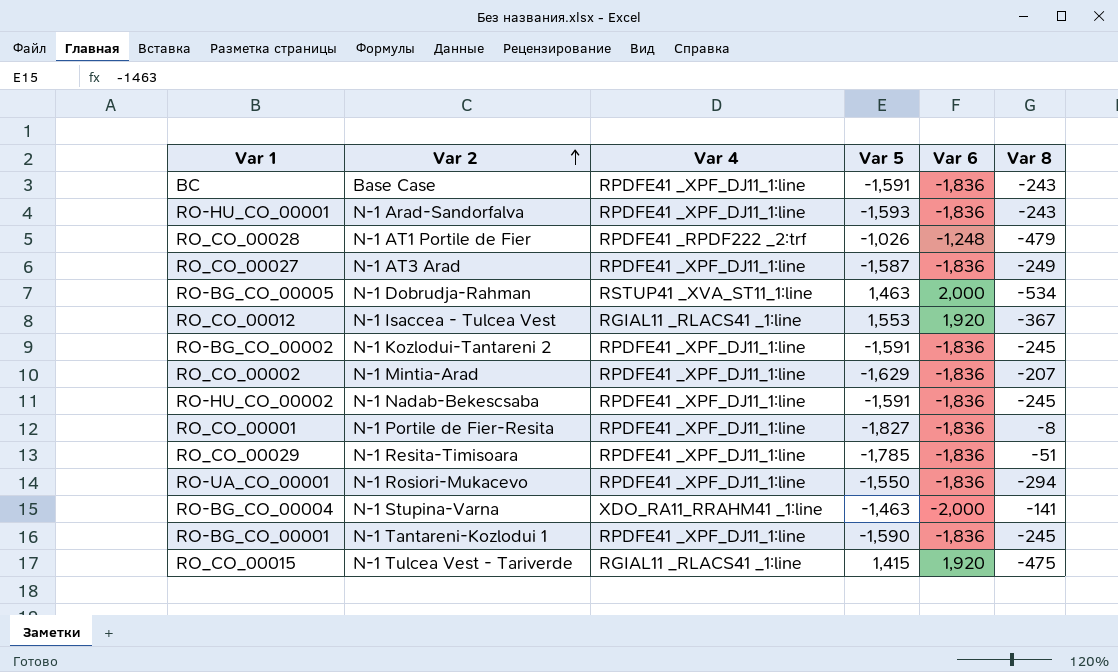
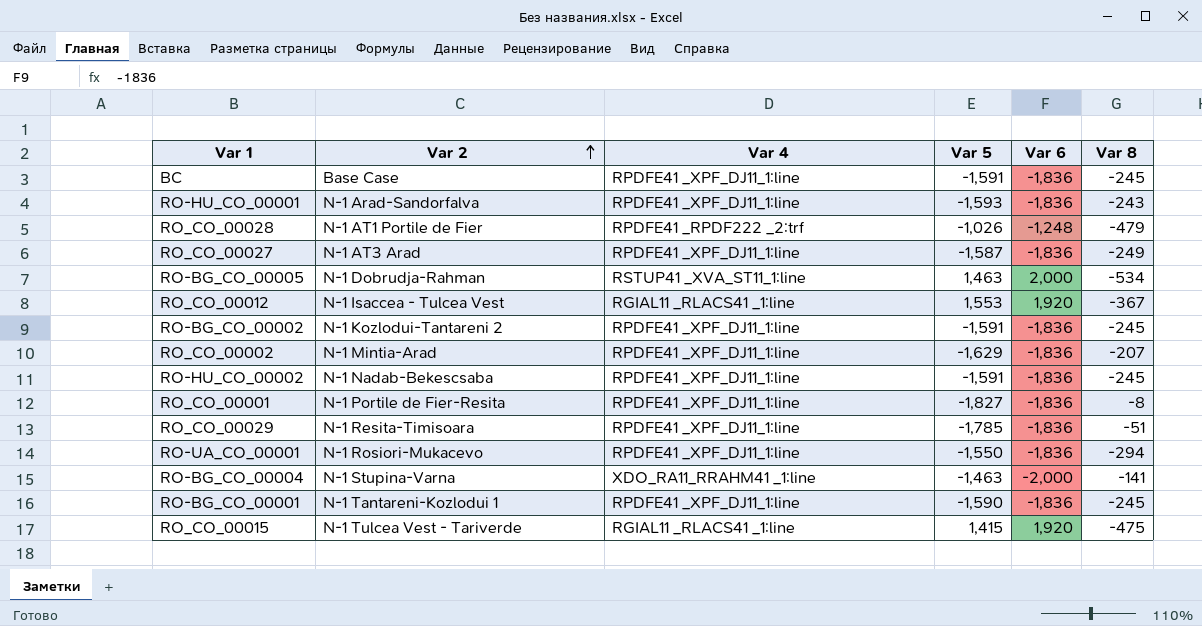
BC | Var 8: -243 -> -245

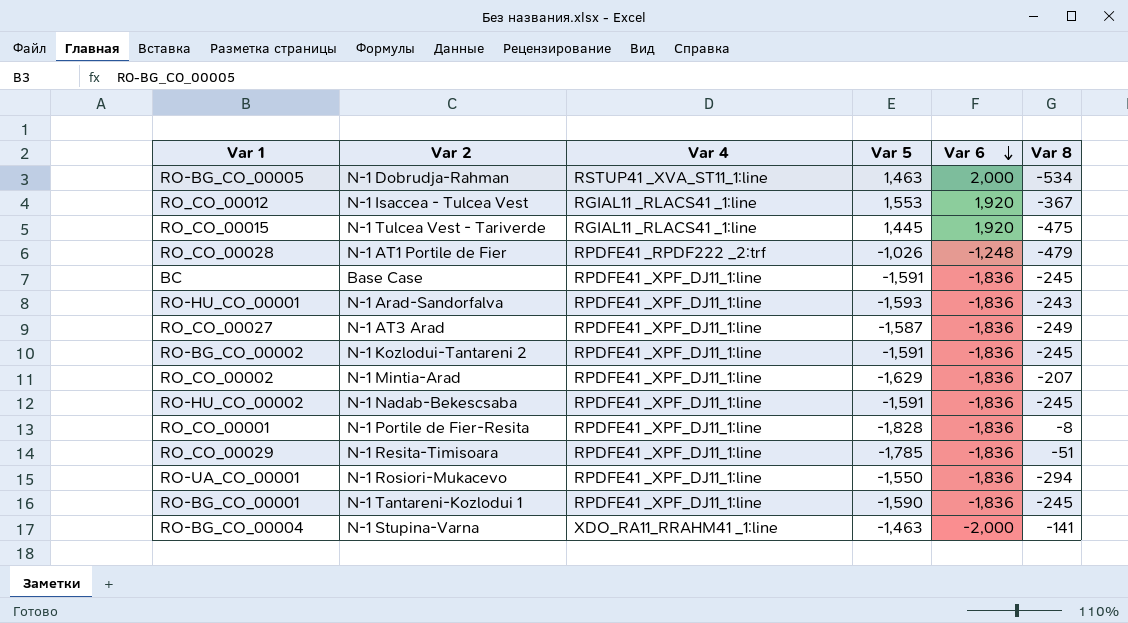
row order: Var 2 ascending -> Var 6 descending
RO_CO_00015 | Var 5: 1,415 -> 1,445
RO_CO_00001 | Var 5: -1,827 -> -1,828

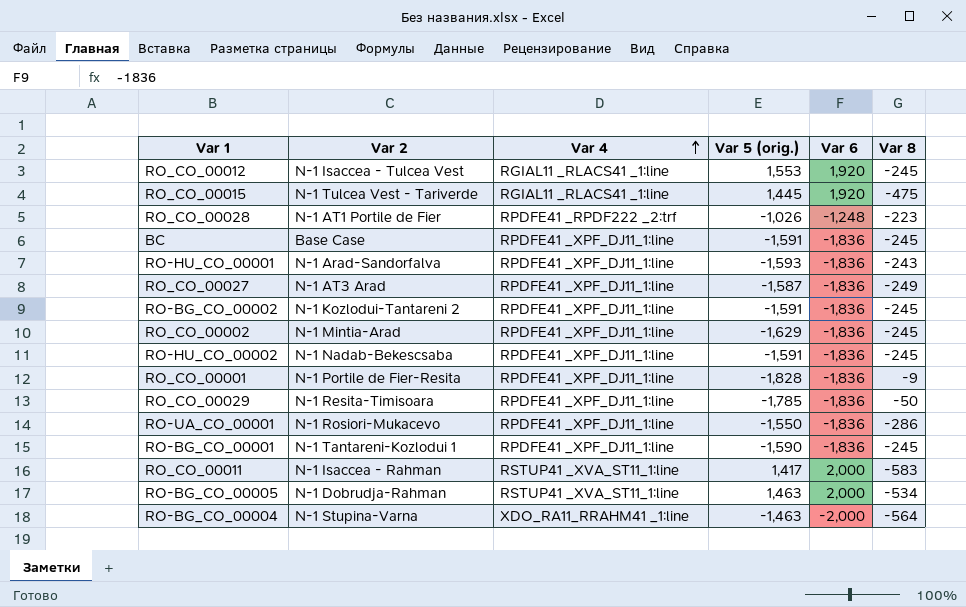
row order: Var 6 descending -> Var 4 ascending
column name: Var 5 -> Var 5 (orig.)
RO_CO_00012 | Var 8: -367 -> -245
RO_CO_00028 | Var 8: -479 -> -223
RO_CO_00002 | Var 8: -207 -> -245
RO_CO_00001 | Var 8: -8 -> -9
RO_CO_00029 | Var 8: -51 -> -50
RO-UA_CO_00001 | Var 8: -294 -> -286
row RO_CO_00011: none -> N-1 Isaccea - Rahman | RSTUP41 _XVA_ST11_1:line | 1,417 | 2,000 | -583
RO-BG_CO_00004 | Var 8: -141 -> -564

